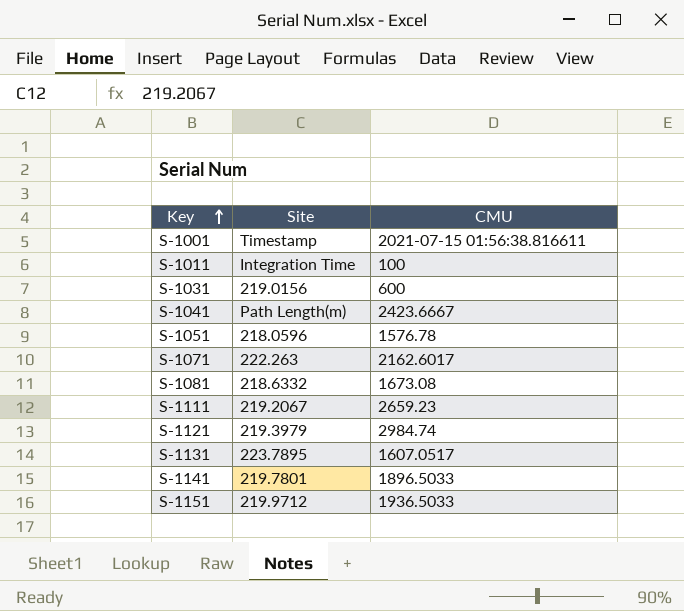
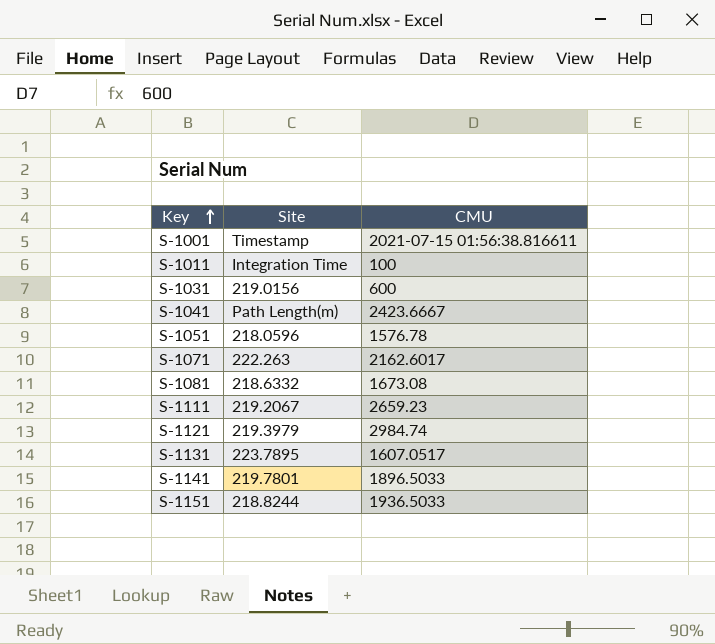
S-1151 | Site: 219.9712 -> 218.8244

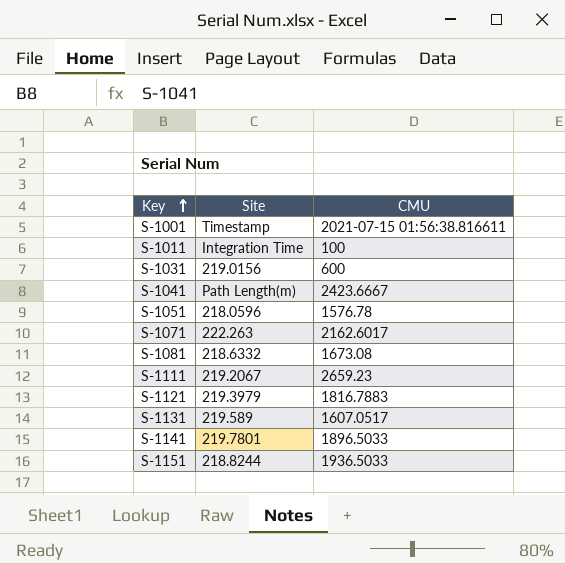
S-1121 | CMU: 2984.74 -> 1816.7883
S-1131 | Site: 223.7895 -> 219.589

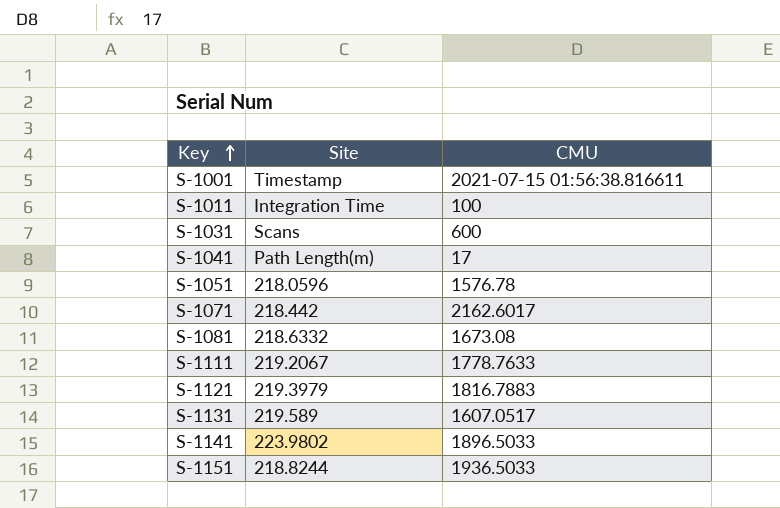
S-1031 | Site: 219.0156 -> Scans
S-1041 | CMU: 2423.6667 -> 17
S-1071 | Site: 222.263 -> 218.442
S-1111 | CMU: 2659.23 -> 1778.7633
S-1141 | Site: 219.7801 -> 223.9802

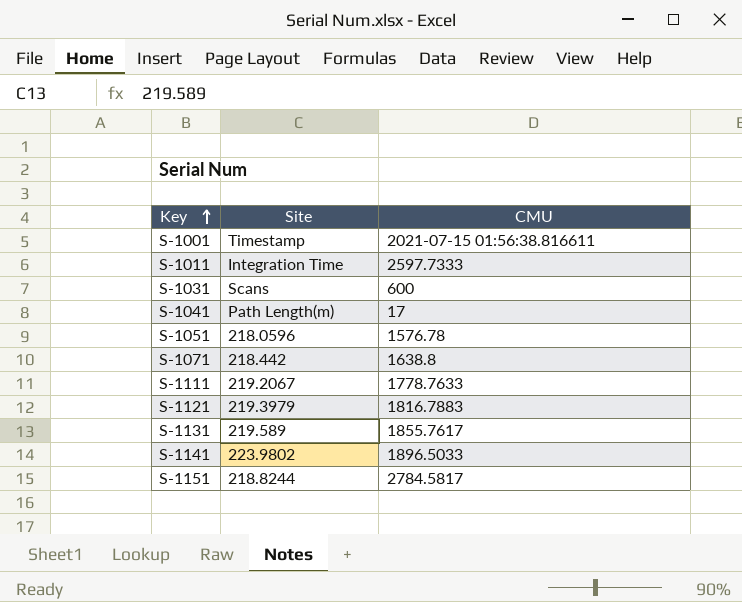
row S-1081: 218.6332 | 1673.08 -> none
S-1011 | CMU: 100 -> 2597.7333
S-1071 | CMU: 2162.6017 -> 1638.8
S-1131 | CMU: 1607.0517 -> 1855.7617
S-1151 | CMU: 1936.5033 -> 2784.5817

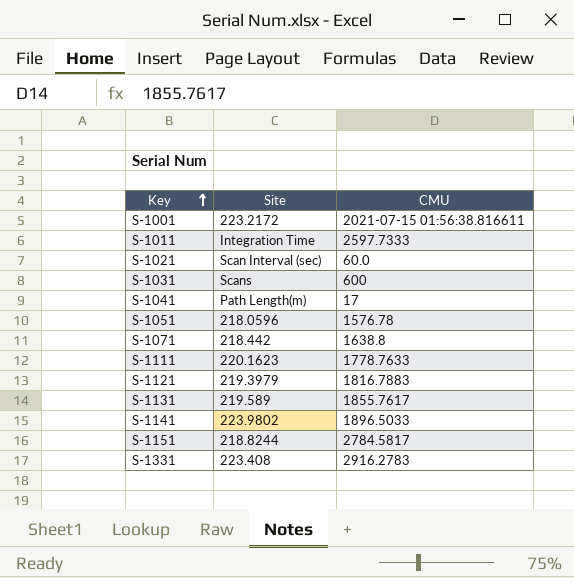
S-1001 | Site: Timestamp -> 223.2172
row S-1021: none -> Scan Interval (sec) | 60.0
S-1111 | Site: 219.2067 -> 220.1623
row S-1331: none -> 223.408 | 2916.2783

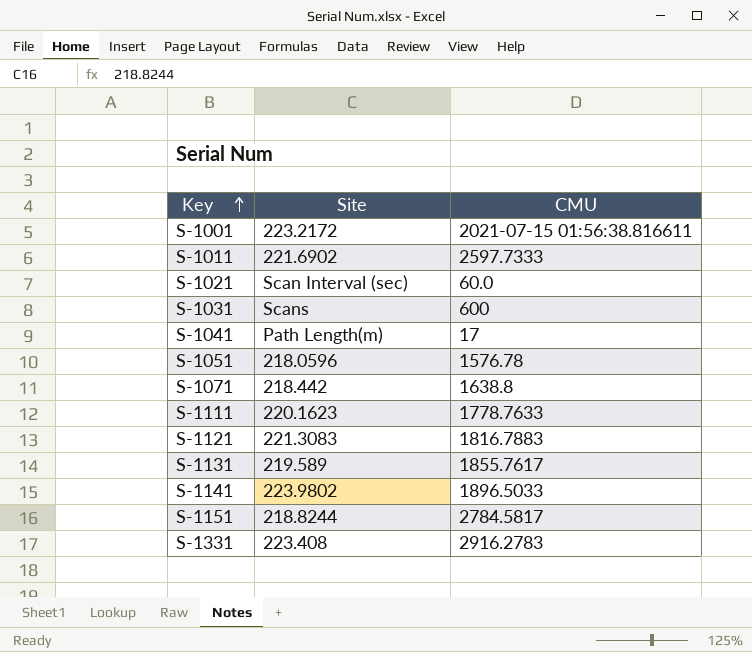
S-1011 | Site: Integration Time -> 221.6902
S-1121 | Site: 219.3979 -> 221.3083

